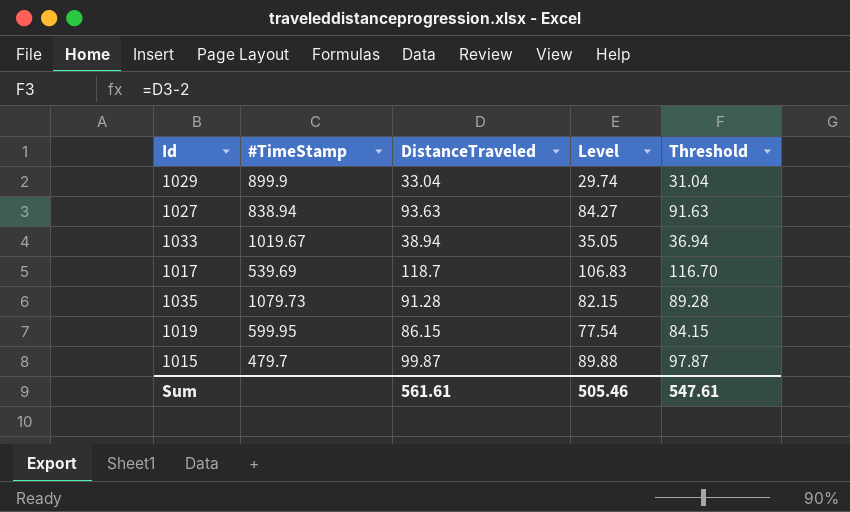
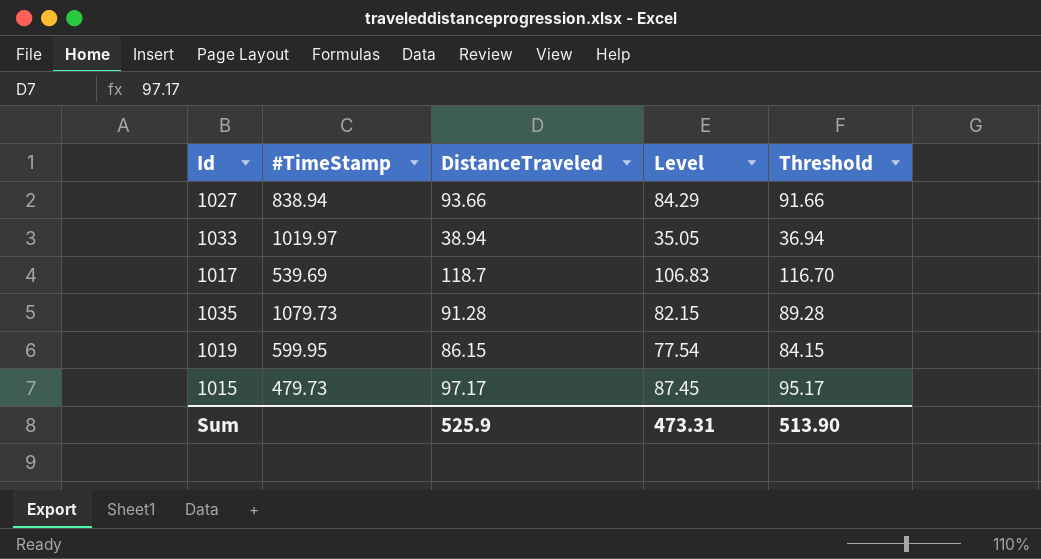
row 1029: 899.9 | 33.04 | 29.74 | 31.04 -> none
1027 | DistanceTraveled: 93.63 -> 93.66
1027 | Level: 84.27 -> 84.29
1027 | Threshold: 91.63 -> 91.66
1033 | #TimeStamp: 1019.67 -> 1019.97
1015 | #TimeStamp: 479.7 -> 479.73
1015 | DistanceTraveled: 99.87 -> 97.17
1015 | Level: 89.88 -> 87.45
1015 | Threshold: 97.87 -> 95.17
Sum | DistanceTraveled: 561.61 -> 525.9
Sum | Level: 505.46 -> 473.31
Sum | Threshold: 547.61 -> 513.90

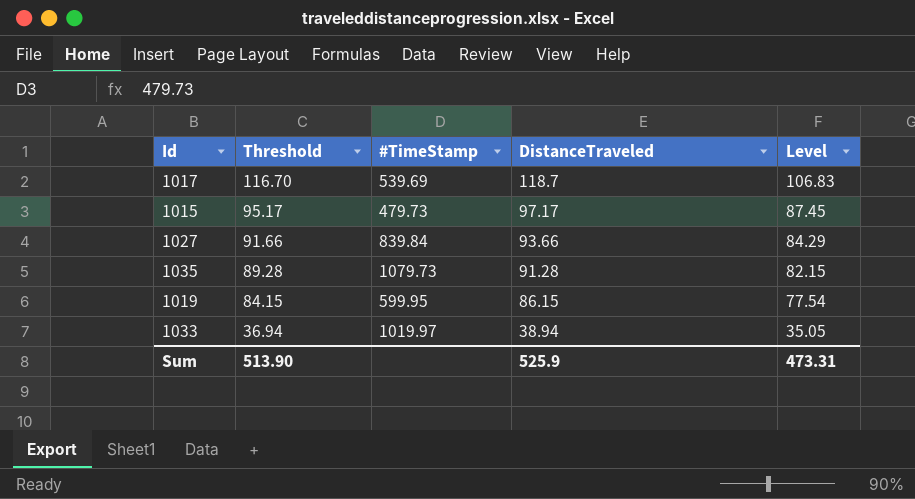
row order: none -> Threshold descending
column Threshold | position: 5 -> 2
1027 | #TimeStamp: 838.94 -> 839.84

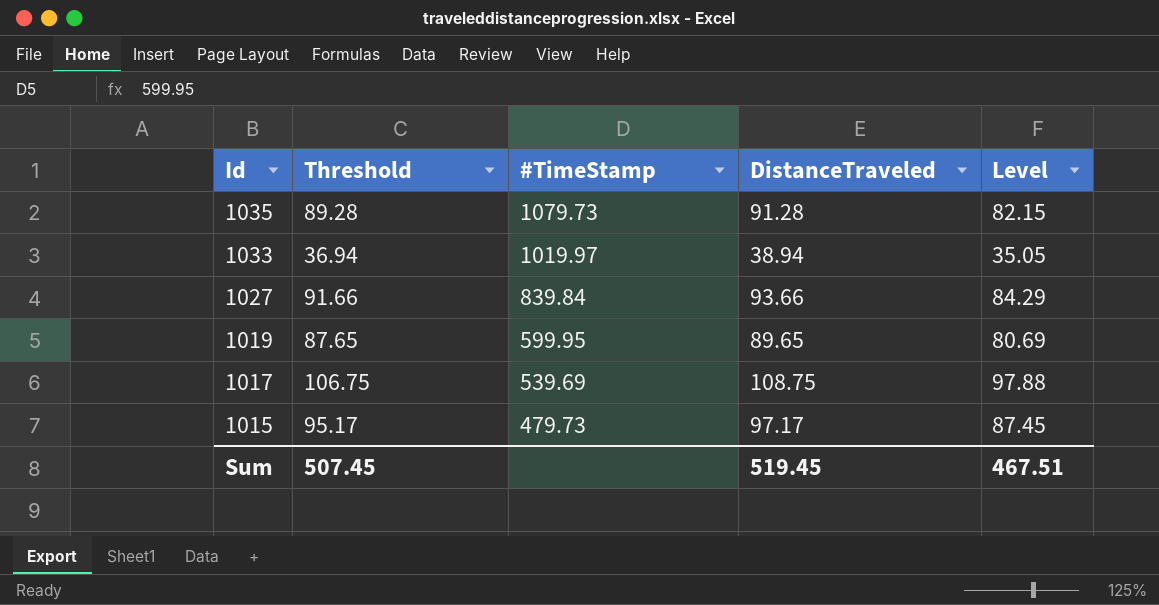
row order: Threshold descending -> Id descending
1019 | Threshold: 84.15 -> 87.65
1019 | DistanceTraveled: 86.15 -> 89.65
1019 | Level: 77.54 -> 80.69
1017 | Threshold: 116.70 -> 106.75
1017 | DistanceTraveled: 118.7 -> 108.75
1017 | Level: 106.83 -> 97.88
Sum | Threshold: 513.90 -> 507.45
Sum | DistanceTraveled: 525.9 -> 519.45
Sum | Level: 473.31 -> 467.51

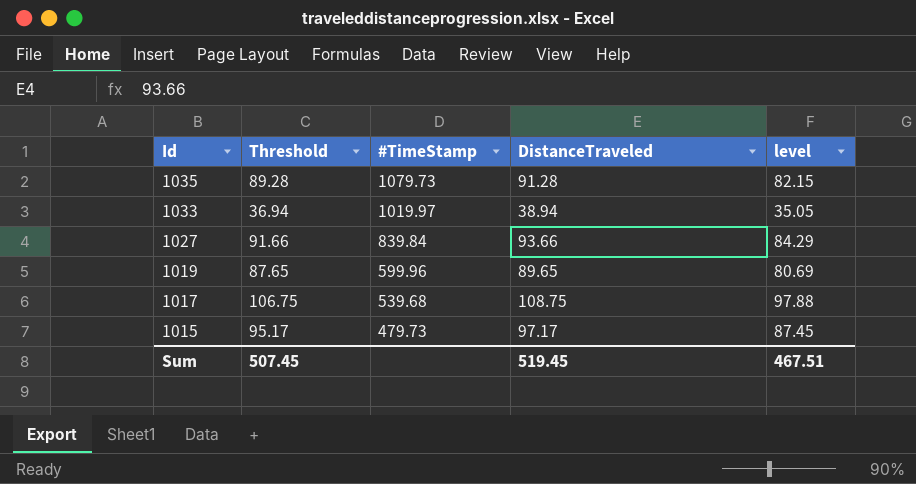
column name: Level -> level
1019 | #TimeStamp: 599.95 -> 599.96
1017 | #TimeStamp: 539.69 -> 539.68

